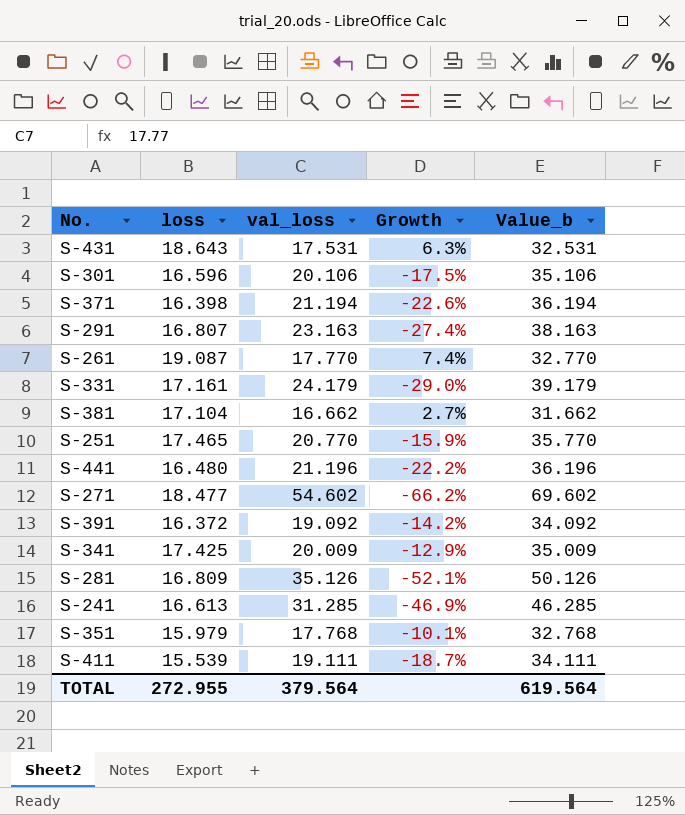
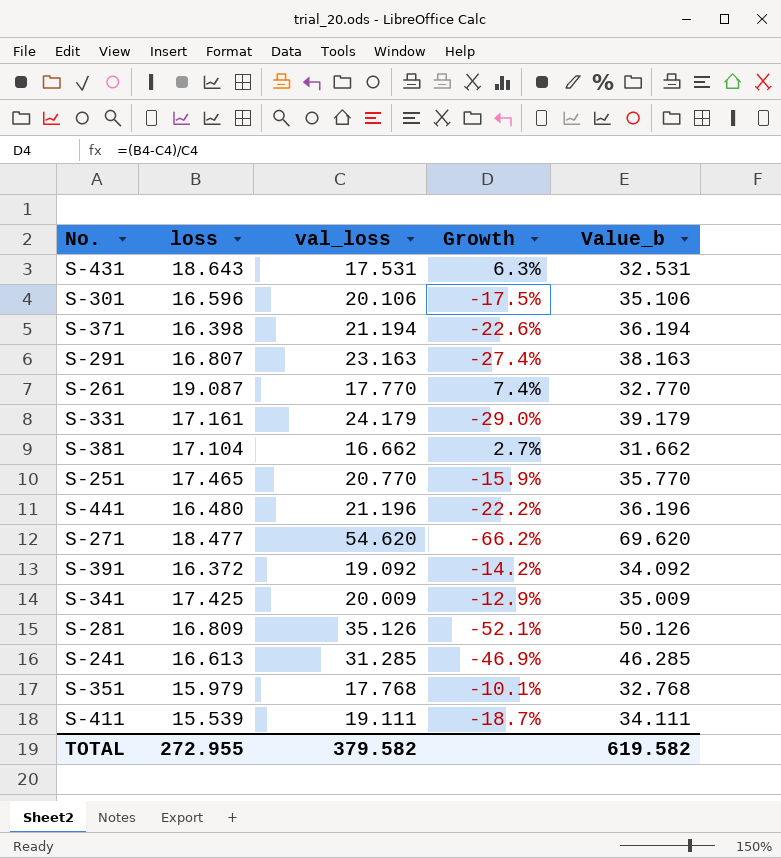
S-271 | val_loss: 54.602 -> 54.620
S-271 | Value_b: 69.602 -> 69.620
TOTAL | val_loss: 379.564 -> 379.582
TOTAL | Value_b: 619.564 -> 619.582

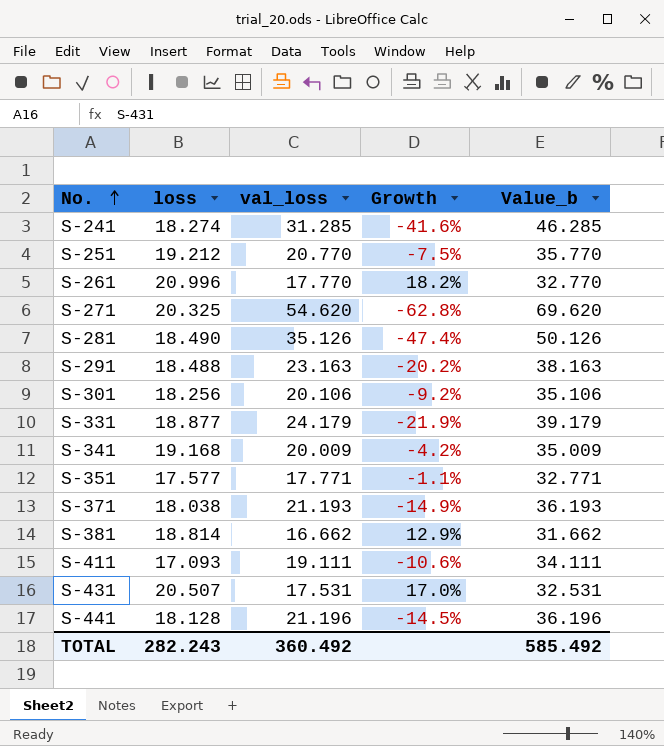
row order: none -> No. ascending
row S-391: 16.372 | 19.092 | -14.2% | 34.092 -> none
S-241 | loss: 16.613 -> 18.274
S-241 | Growth: -46.9% -> -41.6%
S-251 | loss: 17.465 -> 19.212
S-251 | Growth: -15.9% -> -7.5%
S-261 | loss: 19.087 -> 20.996
S-261 | Growth: 7.4% -> 18.2%
S-271 | loss: 18.477 -> 20.325
S-271 | Growth: -66.2% -> -62.8%
S-281 | loss: 16.809 -> 18.490
S-281 | Growth: -52.1% -> -47.4%
S-291 | loss: 16.807 -> 18.488
S-291 | Growth: -27.4% -> -20.2%
S-301 | loss: 16.596 -> 18.256
S-301 | Growth: -17.5% -> -9.2%
S-331 | loss: 17.161 -> 18.877
S-331 | Growth: -29.0% -> -21.9%
S-341 | loss: 17.425 -> 19.168
S-341 | Growth: -12.9% -> -4.2%
S-351 | loss: 15.979 -> 17.577
S-351 | val_loss: 17.768 -> 17.771
S-351 | Growth: -10.1% -> -1.1%
S-351 | Value_b: 32.768 -> 32.771
S-371 | loss: 16.398 -> 18.038
S-371 | val_loss: 21.194 -> 21.193
S-371 | Growth: -22.6% -> -14.9%
S-371 | Value_b: 36.194 -> 36.193
S-381 | loss: 17.104 -> 18.814
S-381 | Growth: 2.7% -> 12.9%
S-411 | loss: 15.539 -> 17.093
S-411 | Growth: -18.7% -> -10.6%
S-431 | loss: 18.643 -> 20.507
S-431 | Growth: 6.3% -> 17.0%
S-441 | loss: 16.480 -> 18.128
S-441 | Growth: -22.2% -> -14.5%
TOTAL | loss: 272.955 -> 282.243
TOTAL | val_loss: 379.582 -> 360.492
TOTAL | Value_b: 619.582 -> 585.492

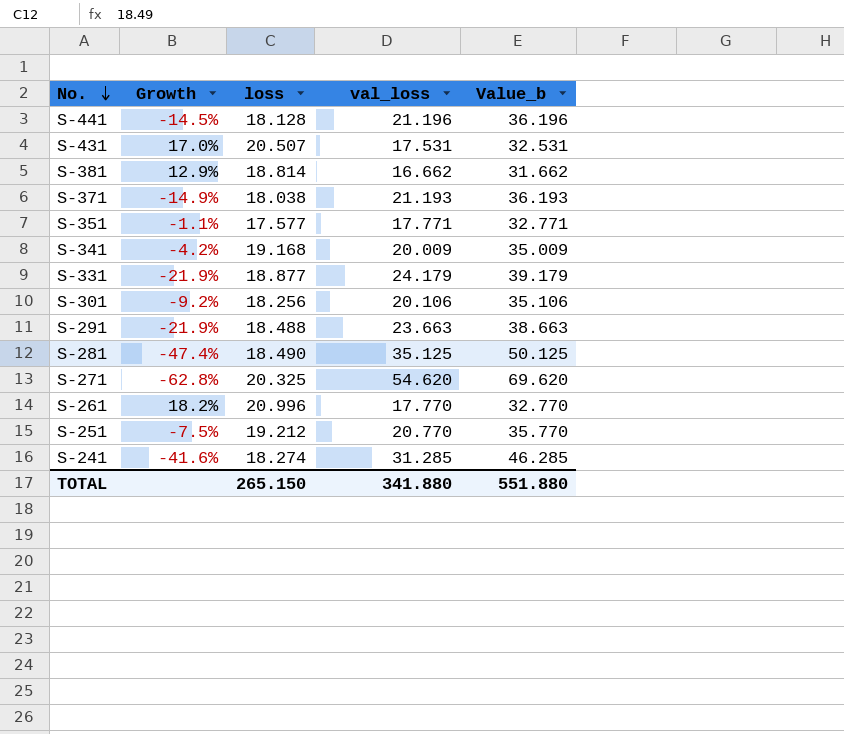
row order: No. ascending -> No. descending
column Growth | position: 4 -> 2
row S-411: 17.093 | 19.111 | -10.6% | 34.111 -> none
S-291 | Growth: -20.2% -> -21.9%
S-291 | val_loss: 23.163 -> 23.663
S-291 | Value_b: 38.163 -> 38.663
S-281 | val_loss: 35.126 -> 35.125
S-281 | Value_b: 50.126 -> 50.125
TOTAL | loss: 282.243 -> 265.150
TOTAL | val_loss: 360.492 -> 341.880
TOTAL | Value_b: 585.492 -> 551.880

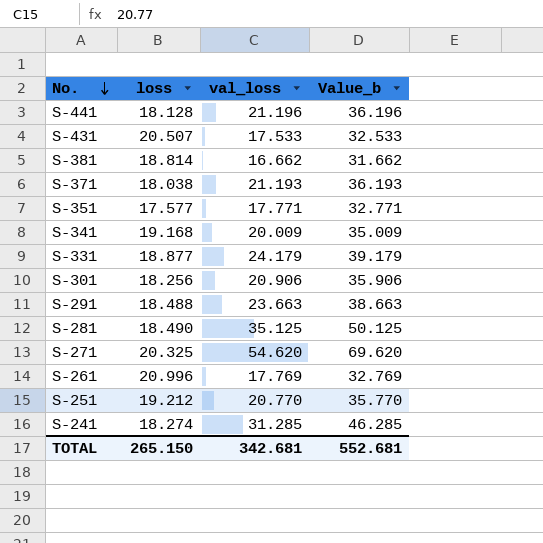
column Growth | formula: ([loss] - [val_loss]) / [val_loss] -> none
S-431 | val_loss: 17.531 -> 17.533
S-431 | Value_b: 32.531 -> 32.533
S-301 | val_loss: 20.106 -> 20.906
S-301 | Value_b: 35.106 -> 35.906
S-261 | val_loss: 17.770 -> 17.769
S-261 | Value_b: 32.770 -> 32.769
TOTAL | val_loss: 341.880 -> 342.681
TOTAL | Value_b: 551.880 -> 552.681

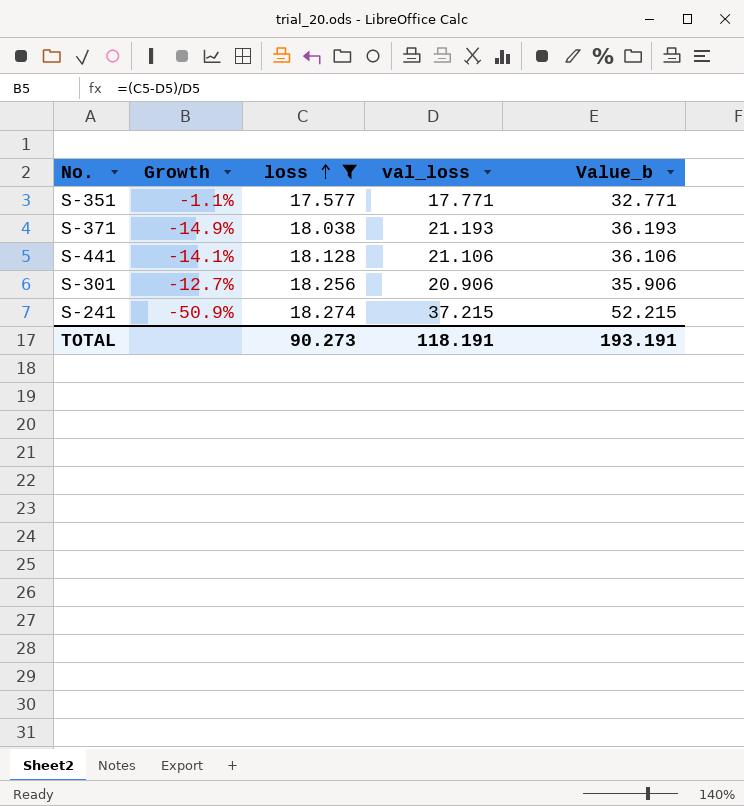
filter: none -> loss <= 18.274
row order: No. descending -> loss ascending
column Growth | formula: none -> ([loss] - [val_loss]) / [val_loss]
S-441 | val_loss: 21.196 -> 21.106
S-441 | Value_b: 36.196 -> 36.106
S-241 | val_loss: 31.285 -> 37.215
S-241 | Value_b: 46.285 -> 52.215
TOTAL | loss: 265.150 -> 90.273
TOTAL | val_loss: 342.681 -> 118.191
TOTAL | Value_b: 552.681 -> 193.191

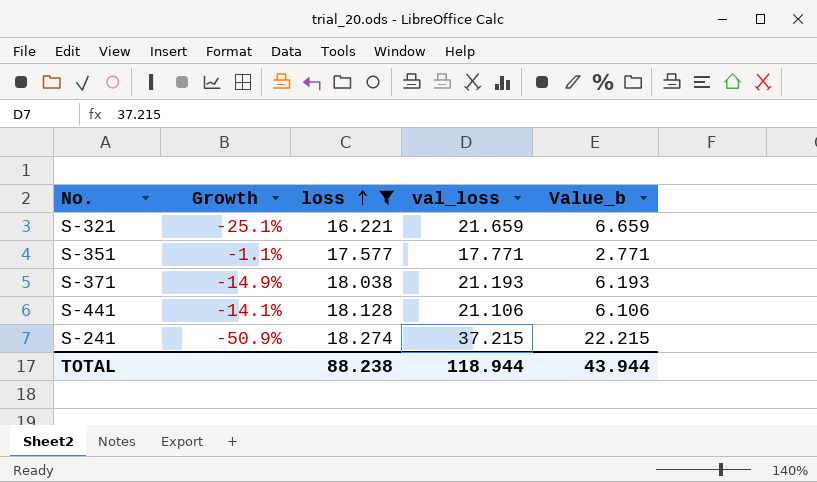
column Value_b | formula: [val_loss] + 15 -> [val_loss] - 15
row S-301: -12.7% | 18.256 | 20.906 | 35.906 -> none
row S-321: none -> -25.1% | 16.221 | 21.659 | 6.659
TOTAL | loss: 90.273 -> 88.238
TOTAL | val_loss: 118.191 -> 118.944
TOTAL | Value_b: 193.191 -> 43.944

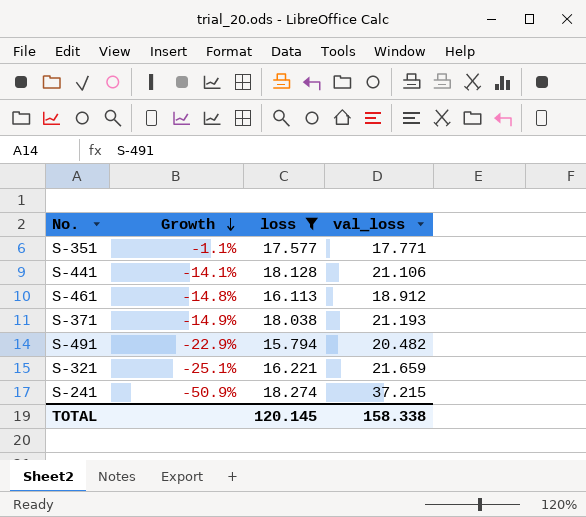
row order: loss ascending -> Growth descending
column Value_b | formula: [val_loss] - 15 -> none
row S-461: none -> -14.8% | 16.113 | 18.912
row S-491: none -> -22.9% | 15.794 | 20.482
TOTAL | loss: 88.238 -> 120.145
TOTAL | val_loss: 118.944 -> 158.338

